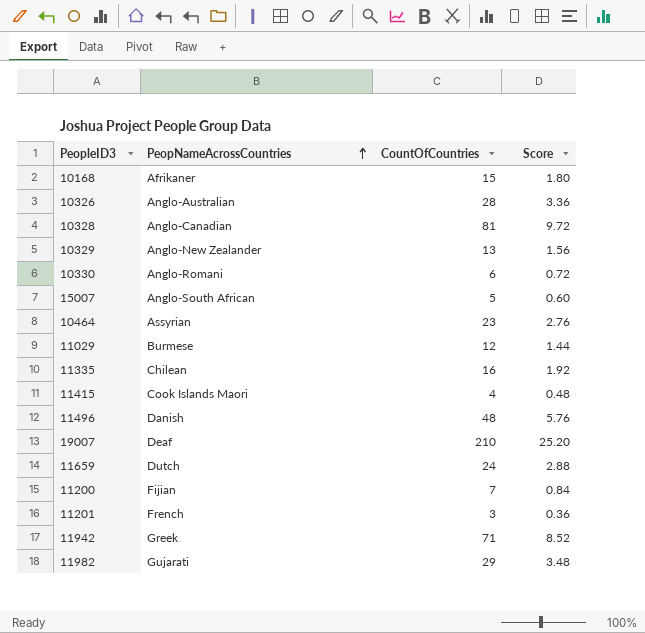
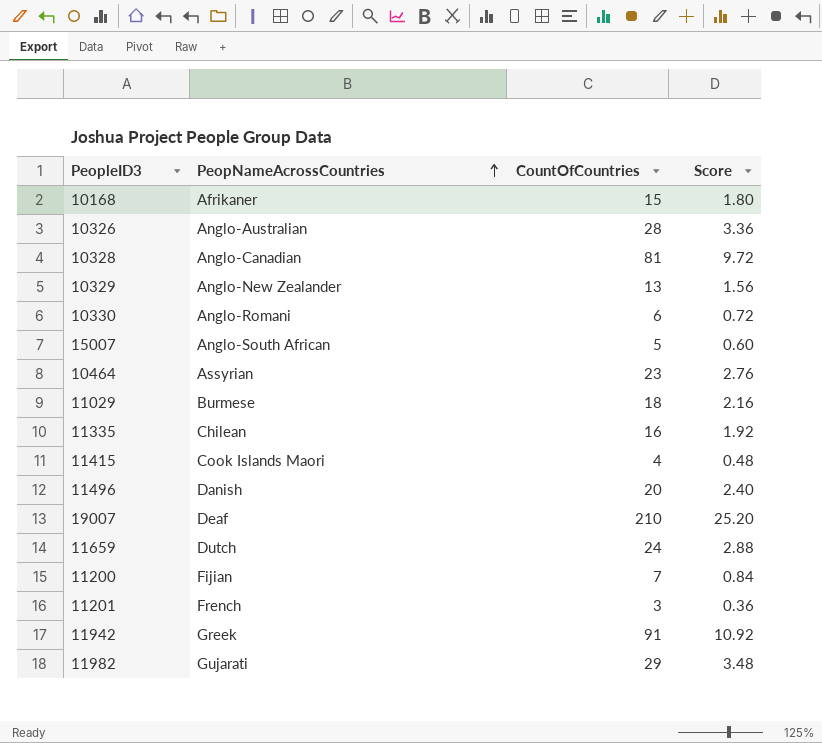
11029 | CountOfCountries: 12 -> 18
11029 | Score: 1.44 -> 2.16
11496 | CountOfCountries: 48 -> 20
11496 | Score: 5.76 -> 2.40
11942 | CountOfCountries: 71 -> 91
11942 | Score: 8.52 -> 10.92

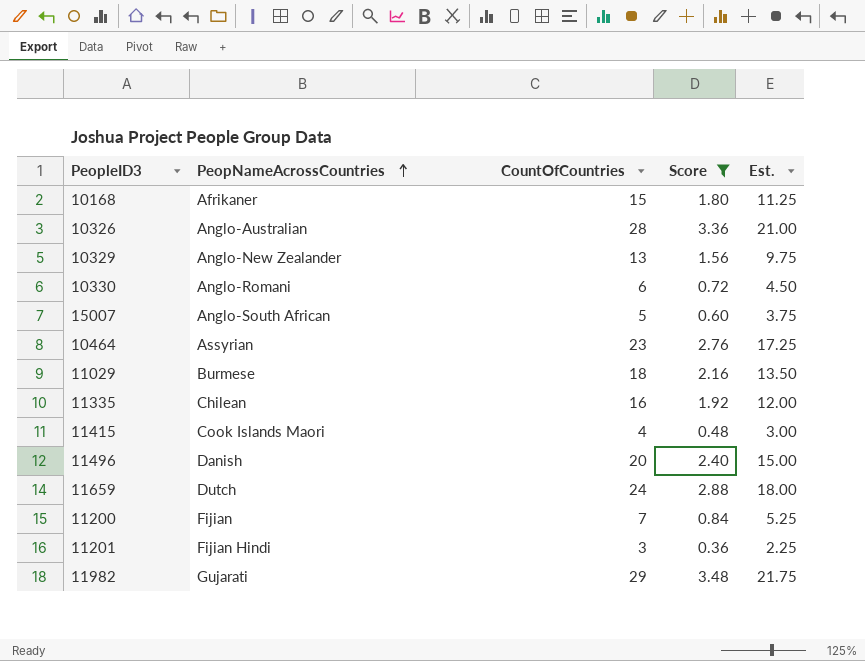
filter: none -> Score <= 3.48
column Est. | formula: none -> [CountOfCountries] * 0.75
11201 | PeopNameAcrossCountries: French -> Fijian Hindi

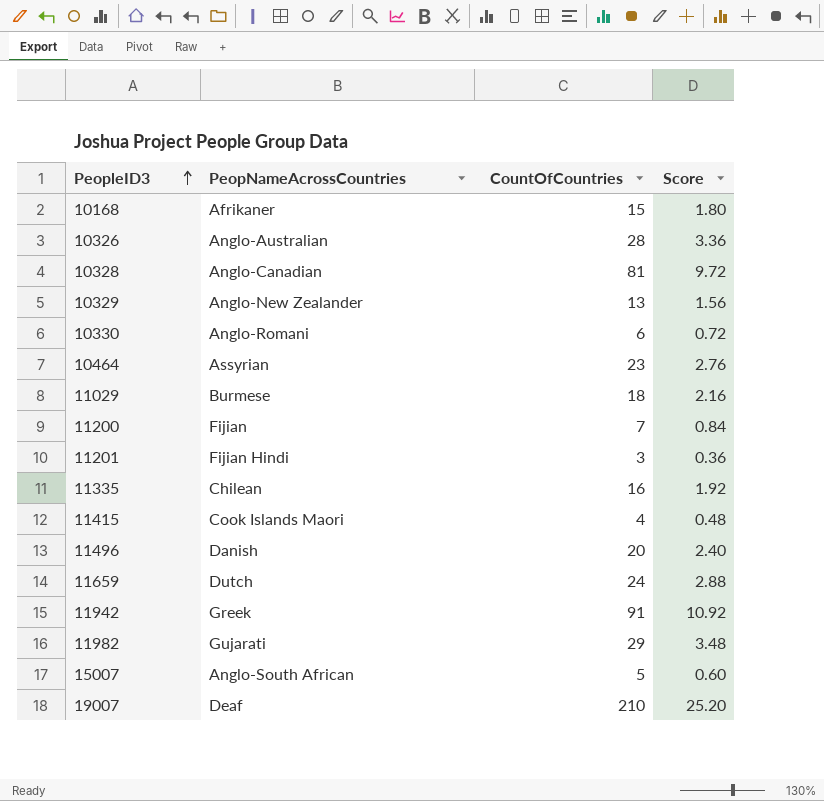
filter: Score <= 3.48 -> none
row order: PeopNameAcrossCountries ascending -> PeopleID3 ascending
column Est. | formula: [CountOfCountries] * 0.75 -> none

